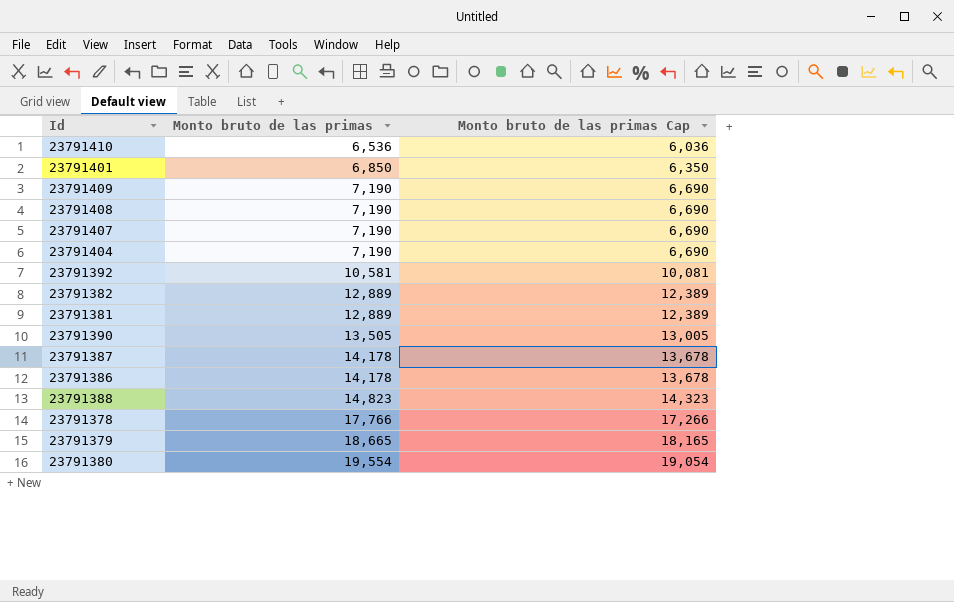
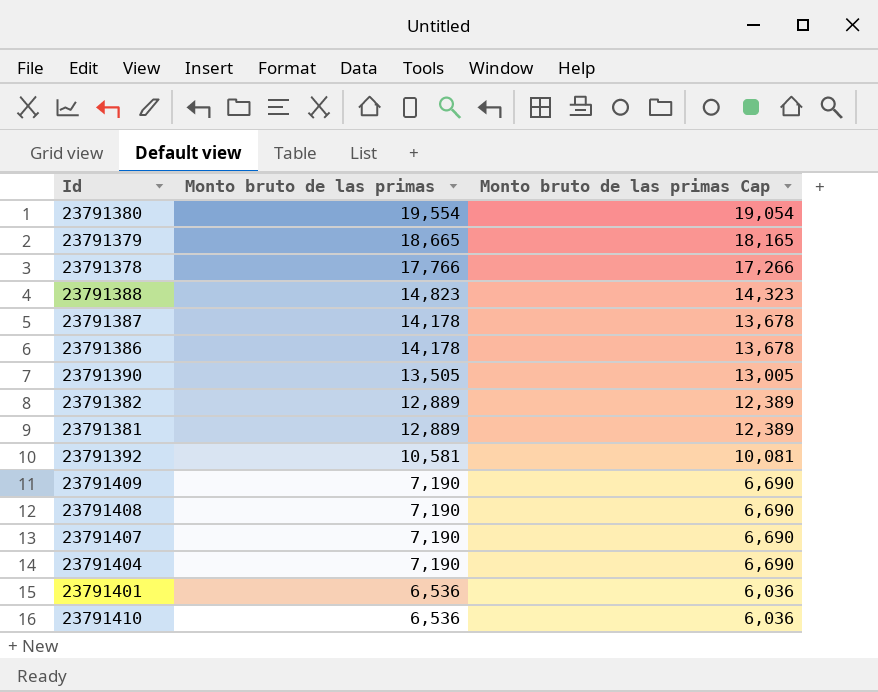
row order: Monto bruto de las primas ascending -> Monto bruto de las primas descending
23791401 | Monto bruto de las primas: 6,850 -> 6,536
23791401 | Monto bruto de las primas Cap: 6,350 -> 6,036

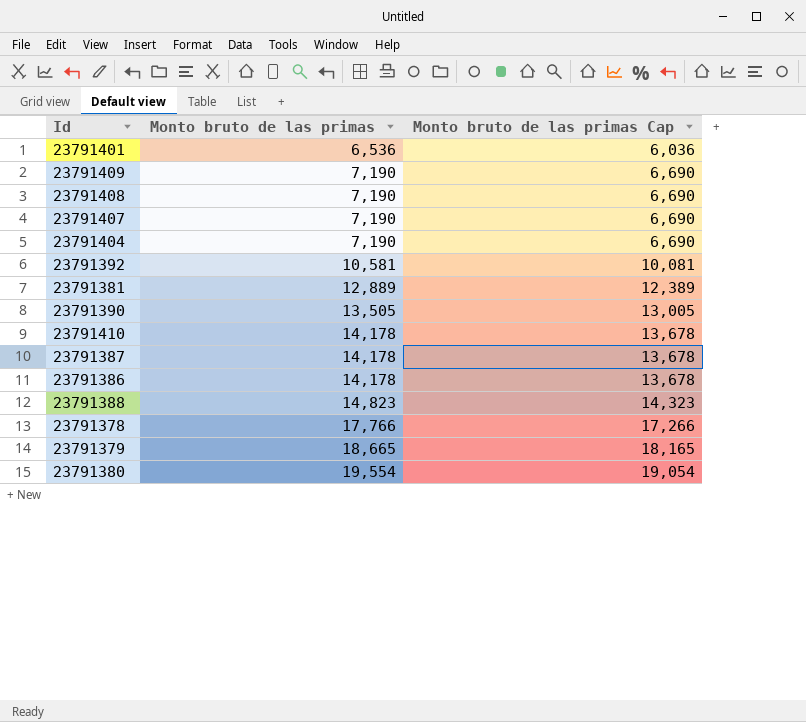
row order: Monto bruto de las primas descending -> Monto bruto de las primas ascending
row 23791382: 12,889 | 12,389 -> none
23791410 | Monto bruto de las primas: 6,536 -> 14,178
23791410 | Monto bruto de las primas Cap: 6,036 -> 13,678

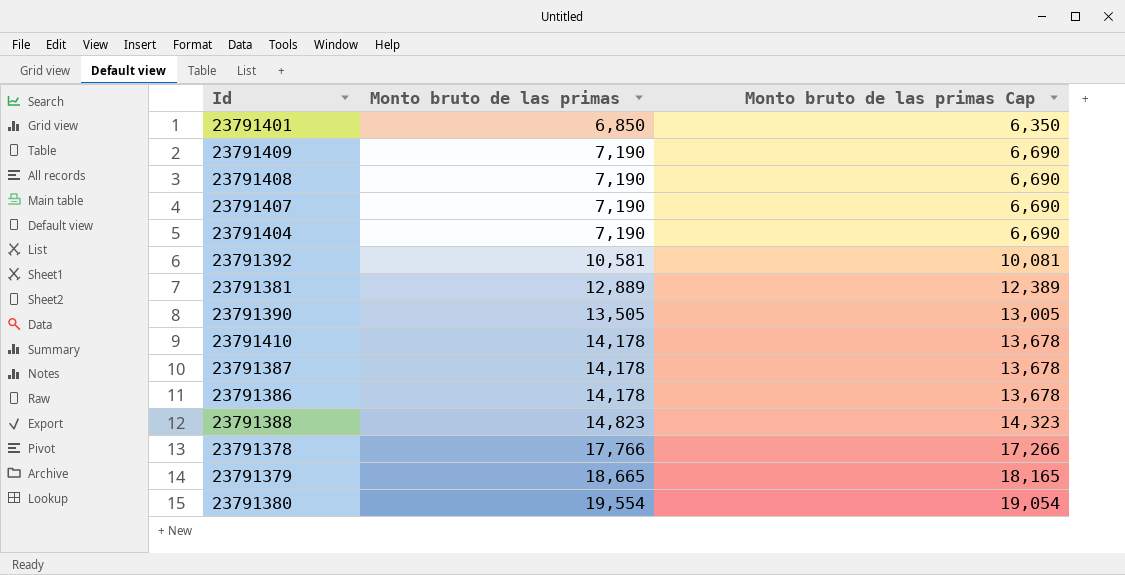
23791401 | Monto bruto de las primas: 6,536 -> 6,850
23791401 | Monto bruto de las primas Cap: 6,036 -> 6,350

